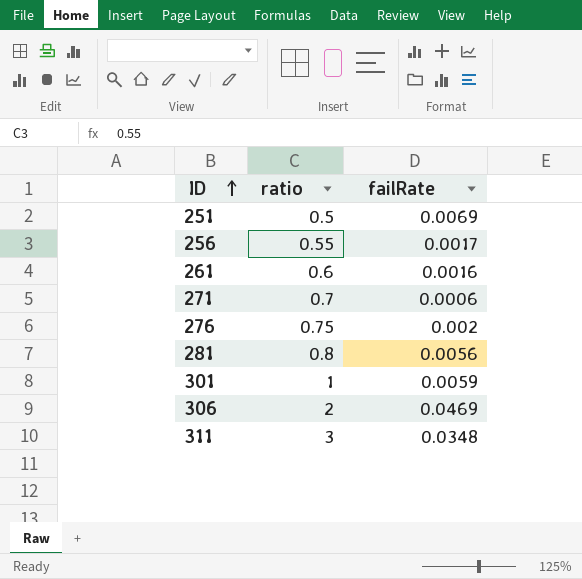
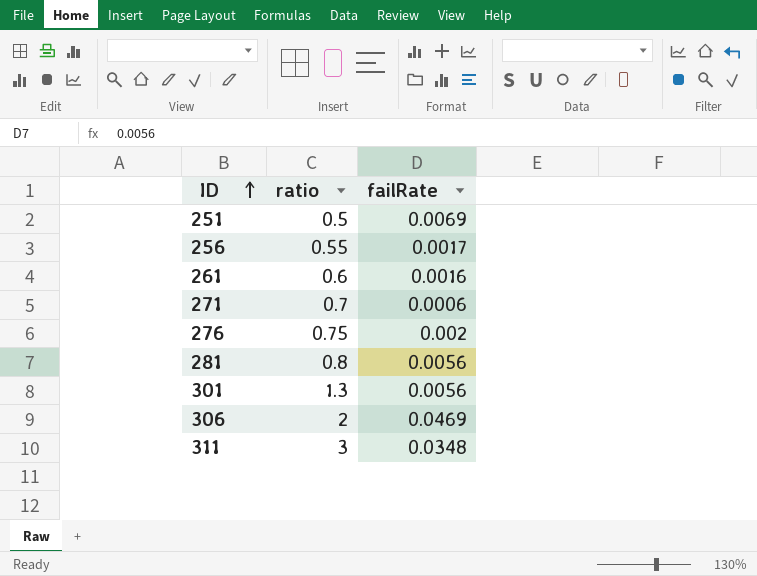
301 | ratio: 1 -> 1.3
301 | failRate: 0.0059 -> 0.0056

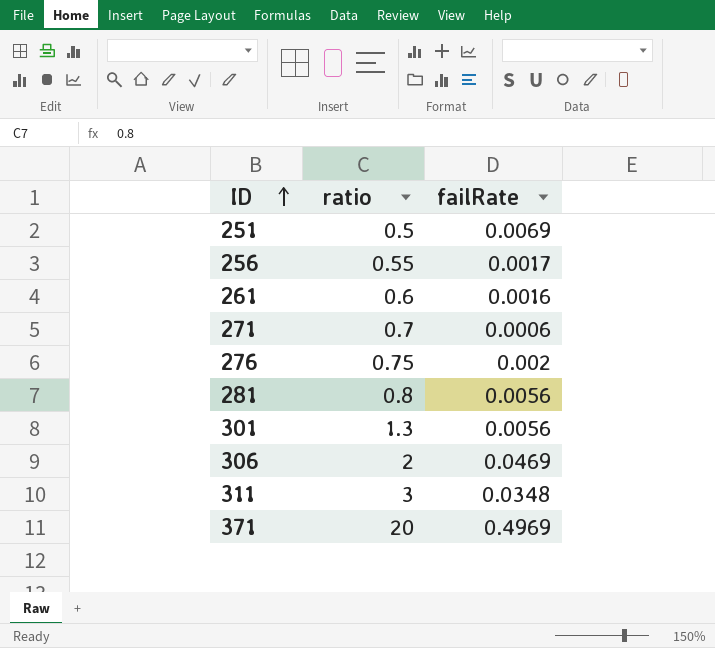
row 371: none -> 20 | 0.4969

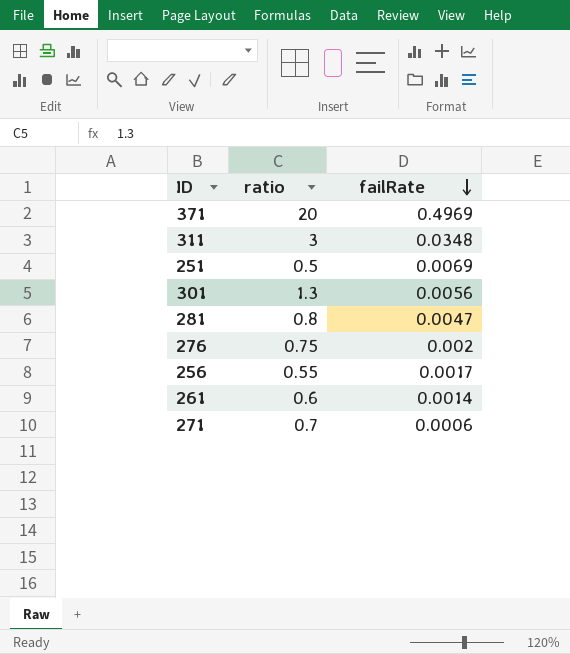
row order: ID ascending -> failRate descending
row 306: 2 | 0.0469 -> none
281 | failRate: 0.0056 -> 0.0047
261 | failRate: 0.0016 -> 0.0014

